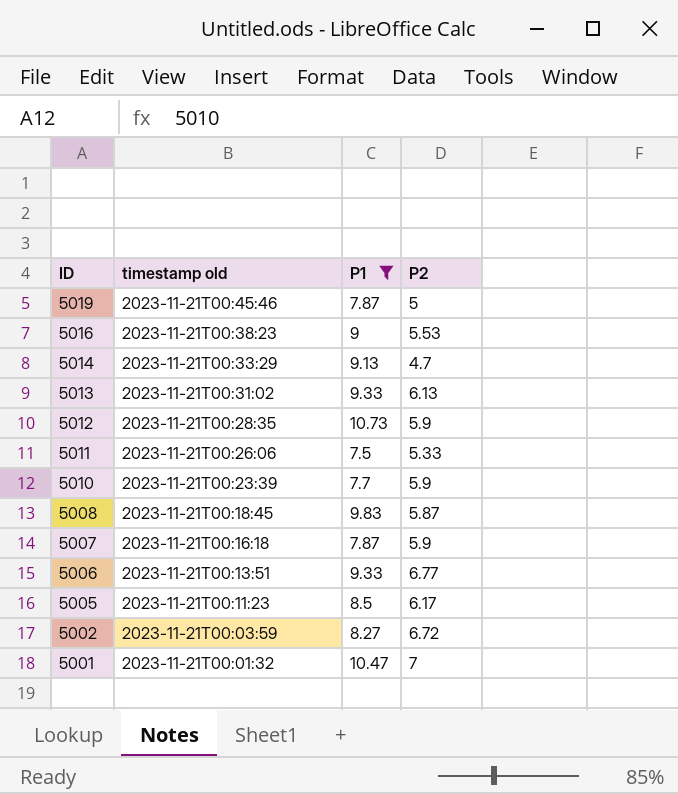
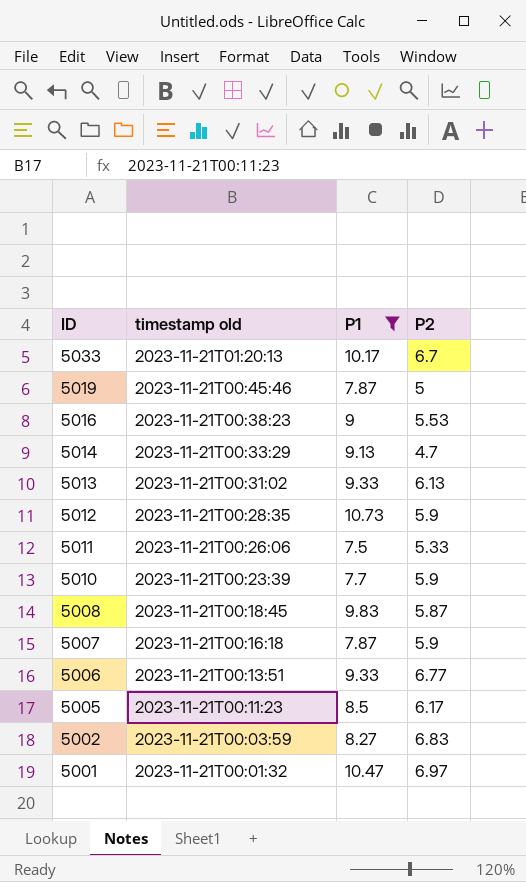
row 5033: none -> 2023-11-21T01:20:13 | 10.17 | 6.7
5002 | P2: 6.72 -> 6.83
5001 | P2: 7 -> 6.97

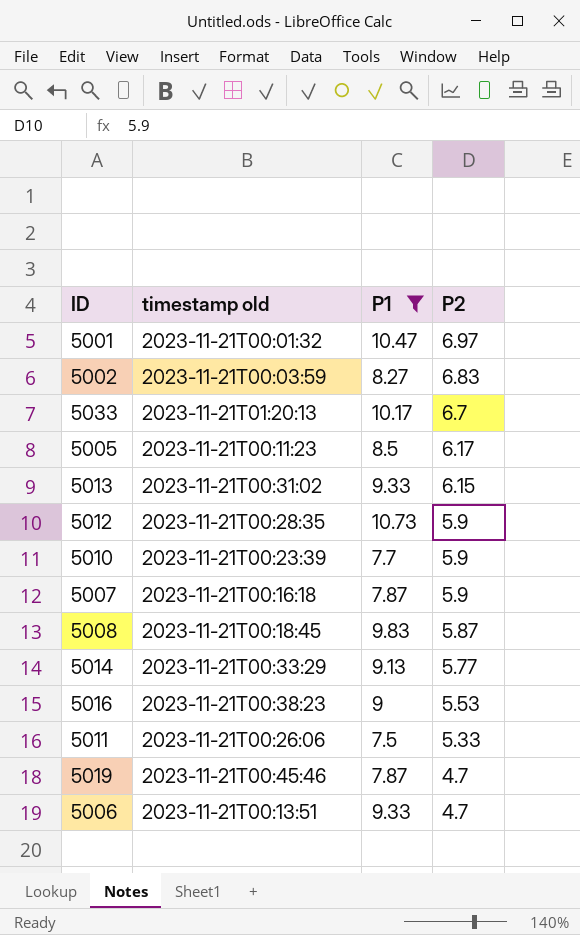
row order: ID descending -> P2 descending
5013 | P2: 6.13 -> 6.15
5014 | P2: 4.7 -> 5.77
5019 | P2: 5 -> 4.7
5006 | P2: 6.77 -> 4.7

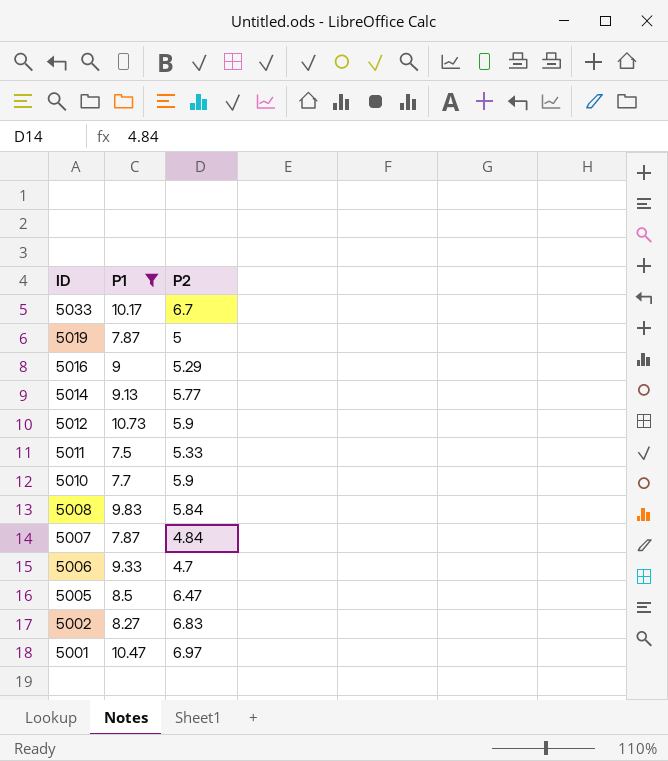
row order: P2 descending -> ID descending
column timestamp old | position: 2 -> none
row 5013: 2023-11-21T00:31:02 | 9.33 | 6.15 -> none
5019 | P2: 4.7 -> 5
5016 | P2: 5.53 -> 5.29
5008 | P2: 5.87 -> 5.84
5007 | P2: 5.9 -> 4.84
5005 | P2: 6.17 -> 6.47

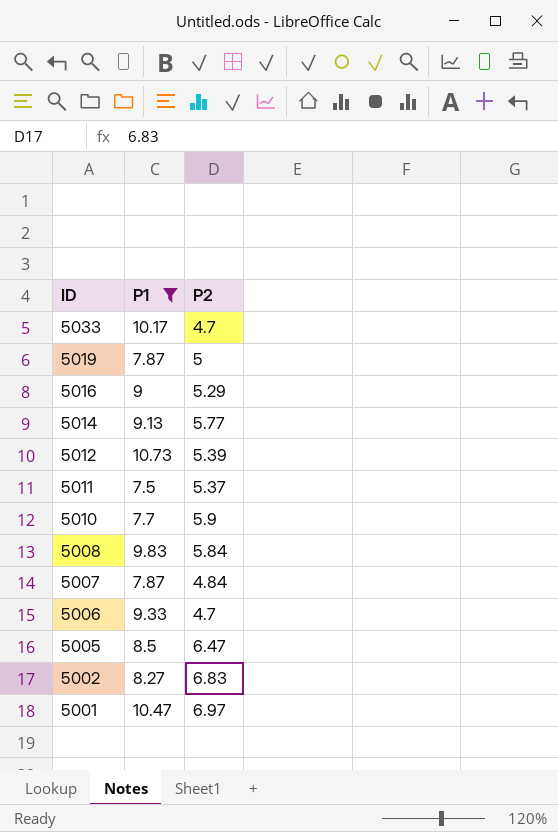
5033 | P2: 6.7 -> 4.7
5012 | P2: 5.9 -> 5.39
5011 | P2: 5.33 -> 5.37

